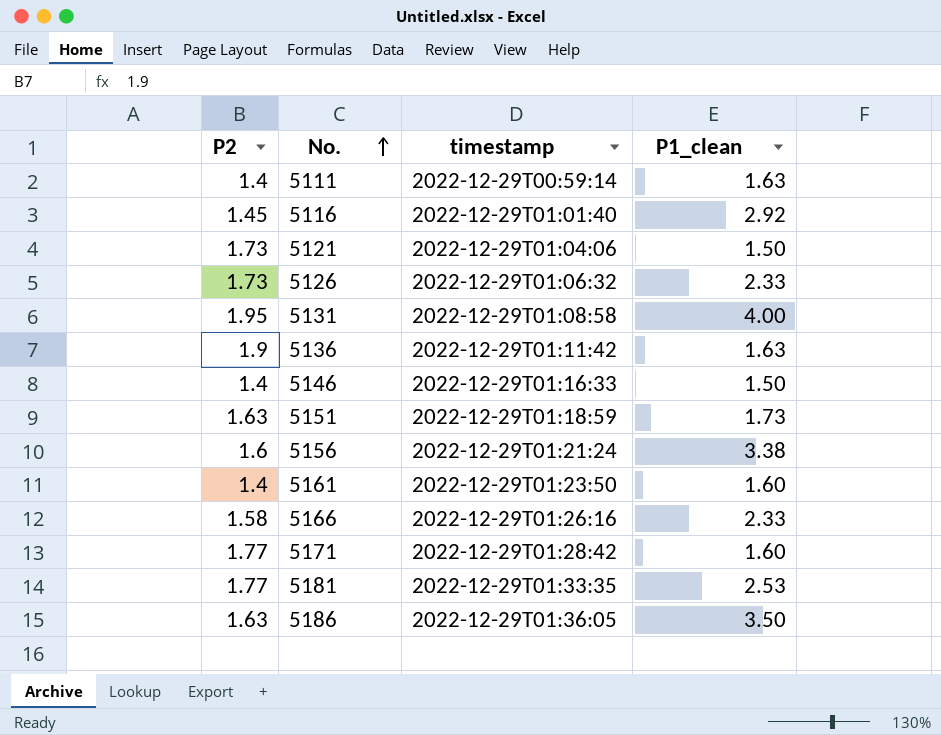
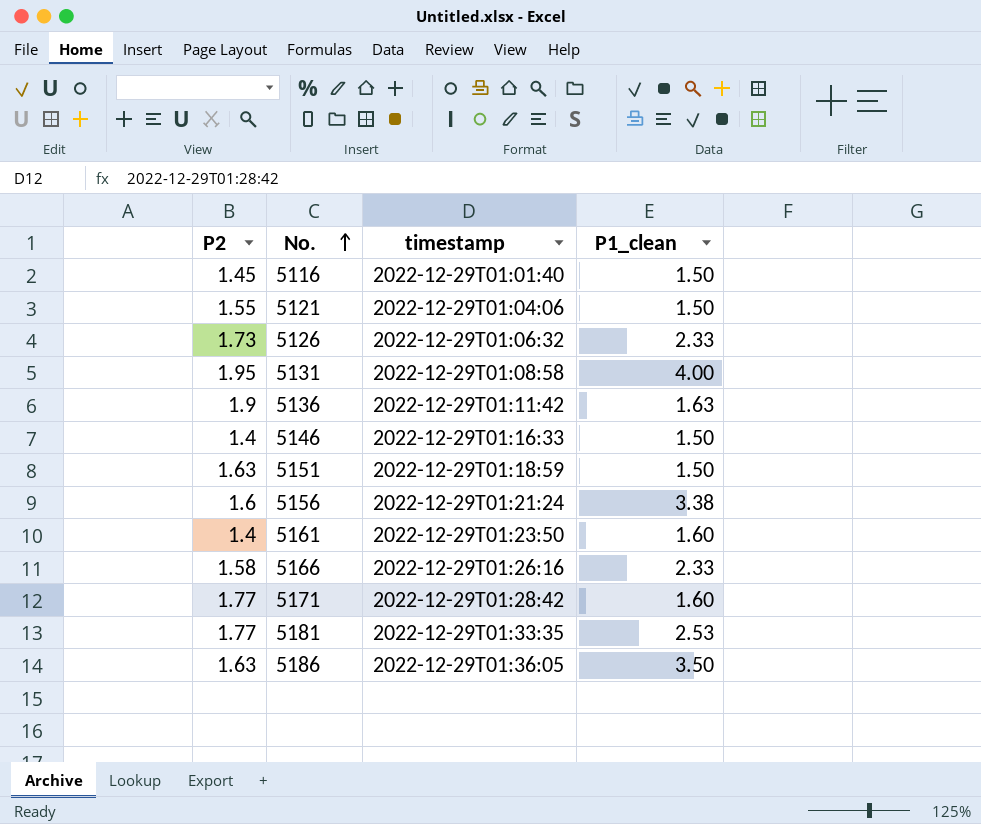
row 5111: 1.4 | 2022-12-29T00:59:14 | 1.63 -> none
5116 | P1_clean: 2.92 -> 1.50
5121 | P2: 1.73 -> 1.55
5151 | P1_clean: 1.73 -> 1.50

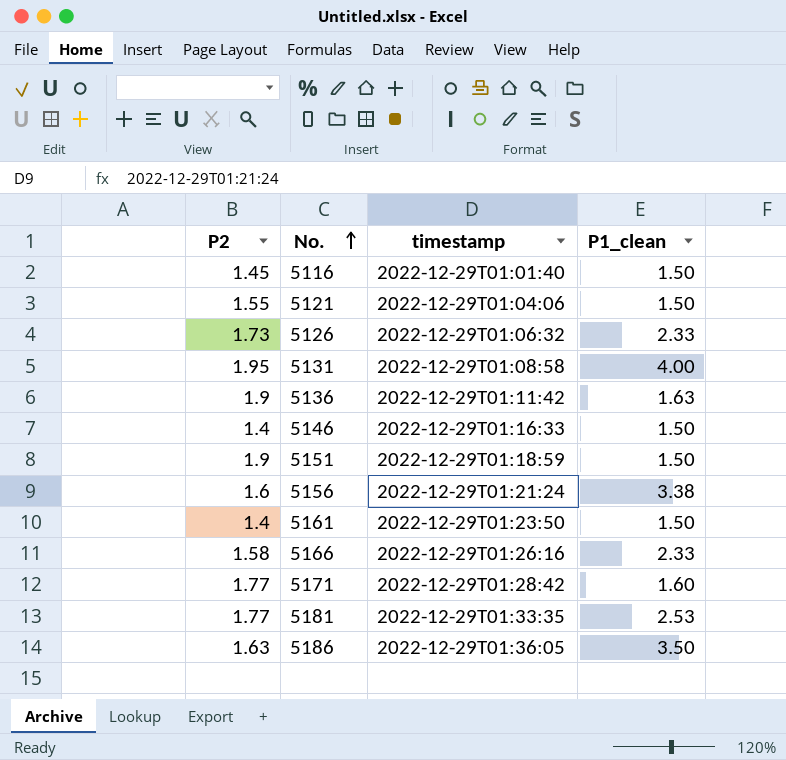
5151 | P2: 1.63 -> 1.9
5161 | P1_clean: 1.60 -> 1.50

